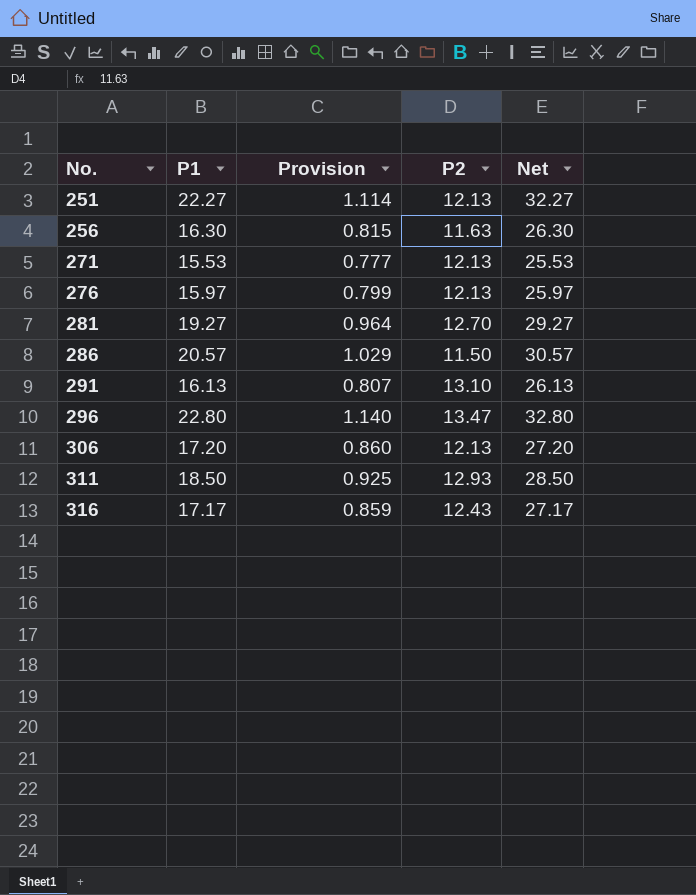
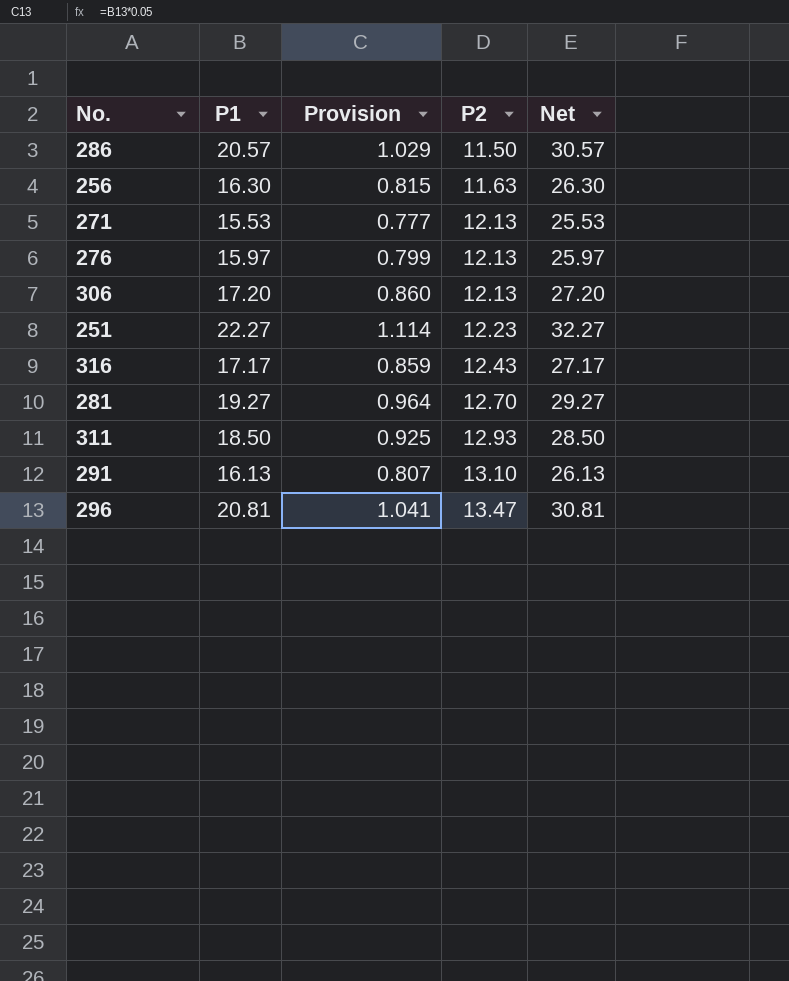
row order: No. ascending -> P2 ascending
251 | P2: 12.13 -> 12.23
296 | P1: 22.80 -> 20.81
296 | Provision: 1.140 -> 1.041
296 | Net: 32.80 -> 30.81

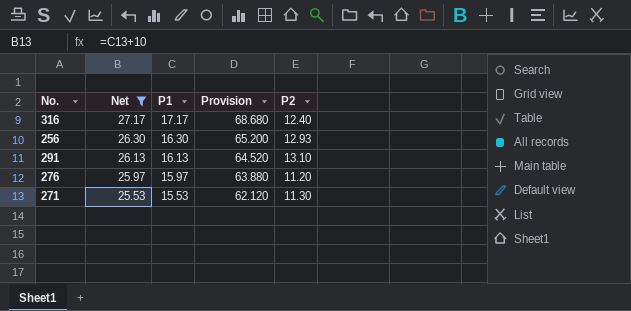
filter: none -> Net <= 27.17
row order: P2 ascending -> Net descending
column Net | position: 5 -> 2
column Provision | formula: [P1] * 0.05 -> [P1] * 4
316 | P2: 12.43 -> 12.40
256 | P2: 11.63 -> 12.93
276 | P2: 12.13 -> 11.20
271 | P2: 12.13 -> 11.30

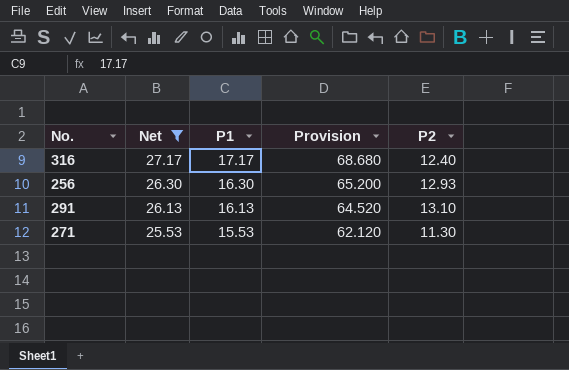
row 276: 25.97 | 15.97 | 63.880 | 11.20 -> none

